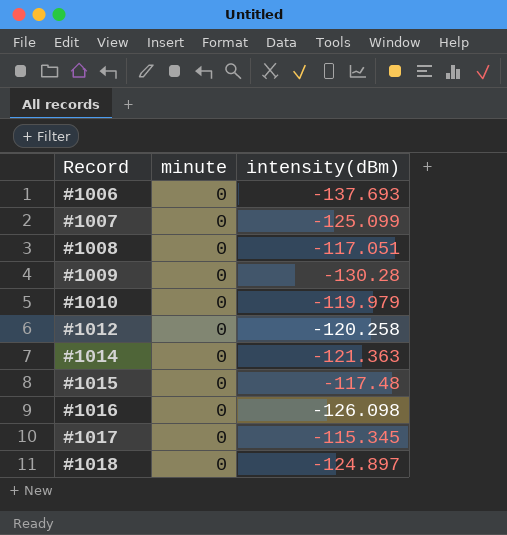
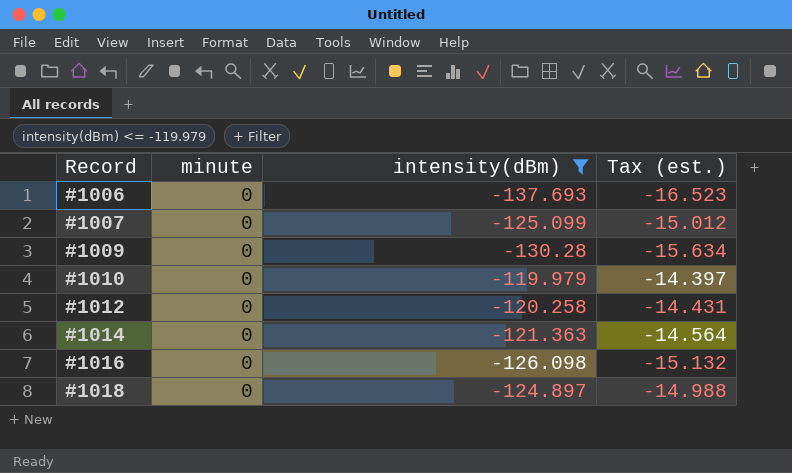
filter: none -> intensity(dBm) <= -119.979
column Tax (est.) | formula: none -> [intensity(dBm)] * 0.12

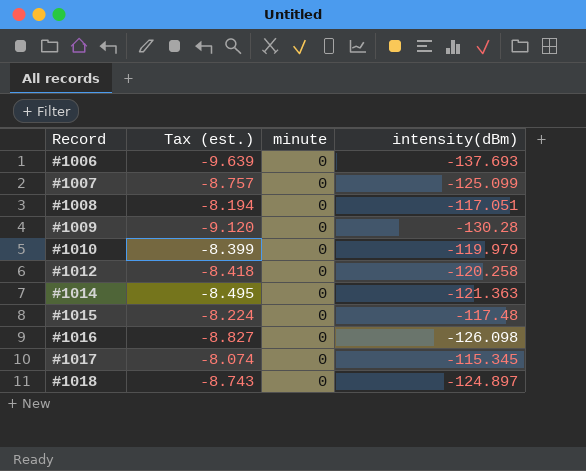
filter: intensity(dBm) <= -119.979 -> none
column Tax (est.) | formula: [intensity(dBm)] * 0.12 -> [intensity(dBm)] * 0.07
column Tax (est.) | position: 4 -> 2

